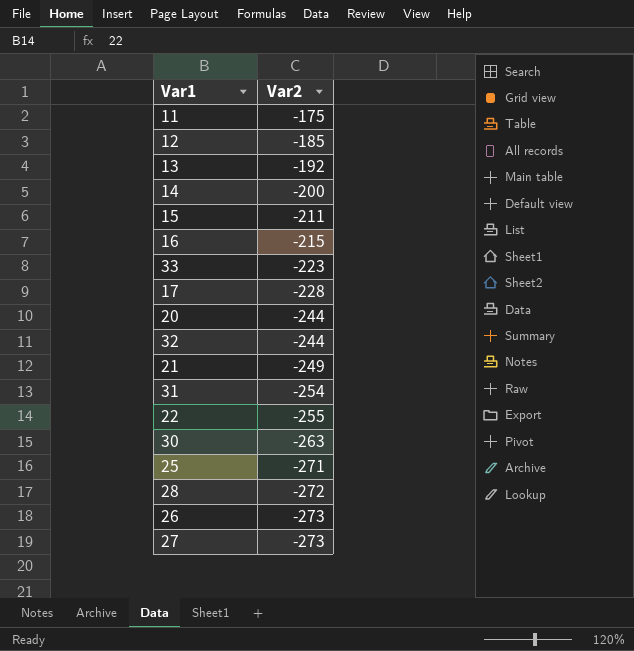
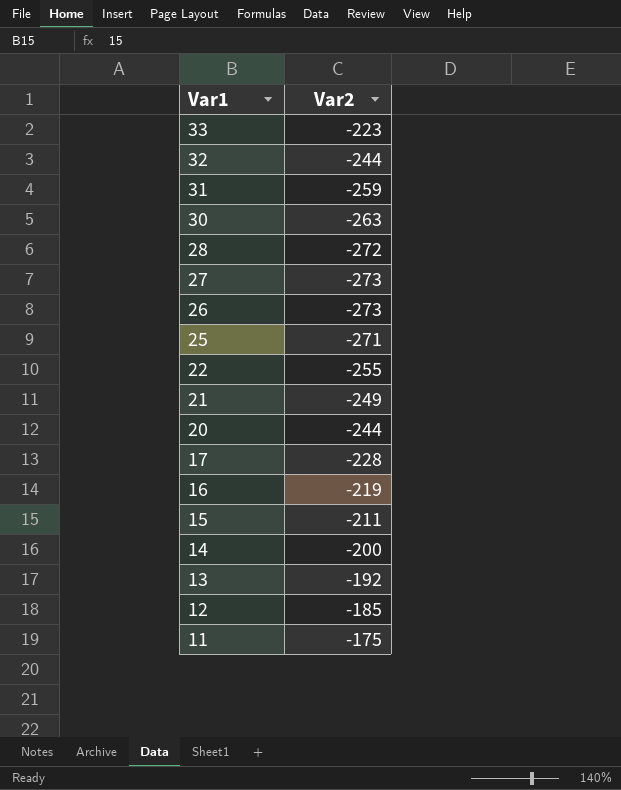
row order: Var2 descending -> Var1 descending
31 | Var2: -254 -> -259
16 | Var2: -215 -> -219

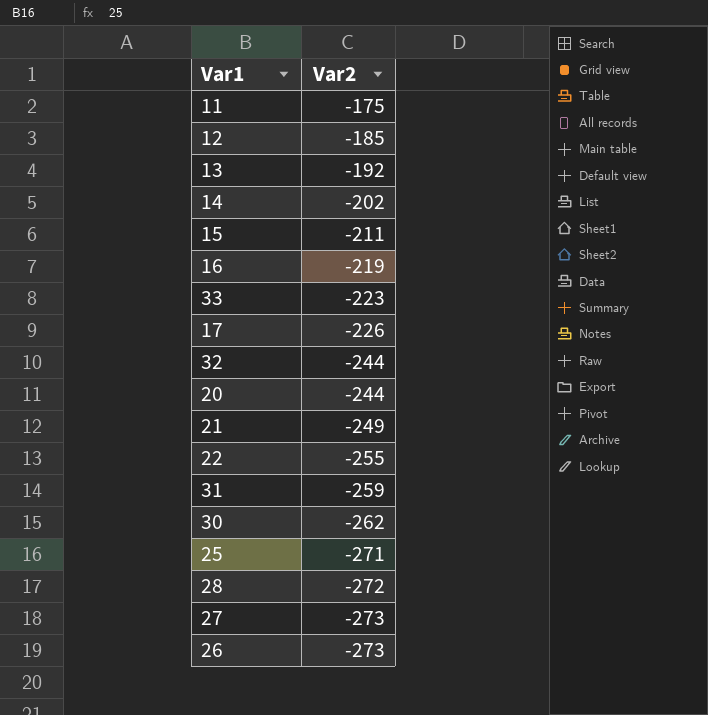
row order: Var1 descending -> Var2 descending
14 | Var2: -200 -> -202
17 | Var2: -228 -> -226
30 | Var2: -263 -> -262

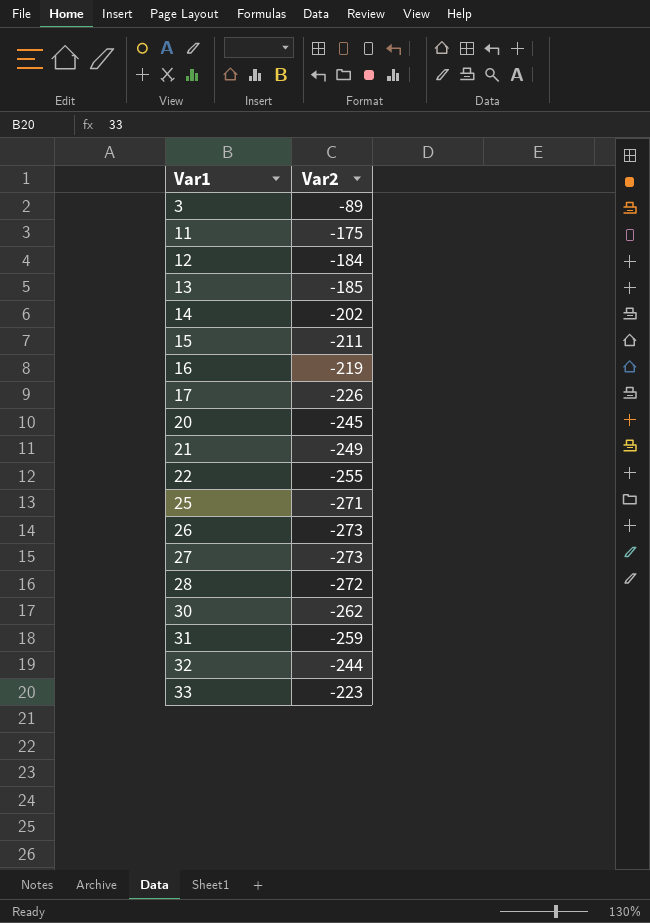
row order: Var2 descending -> Var1 ascending
row 3: none -> -89
12 | Var2: -185 -> -184
13 | Var2: -192 -> -185
20 | Var2: -244 -> -245

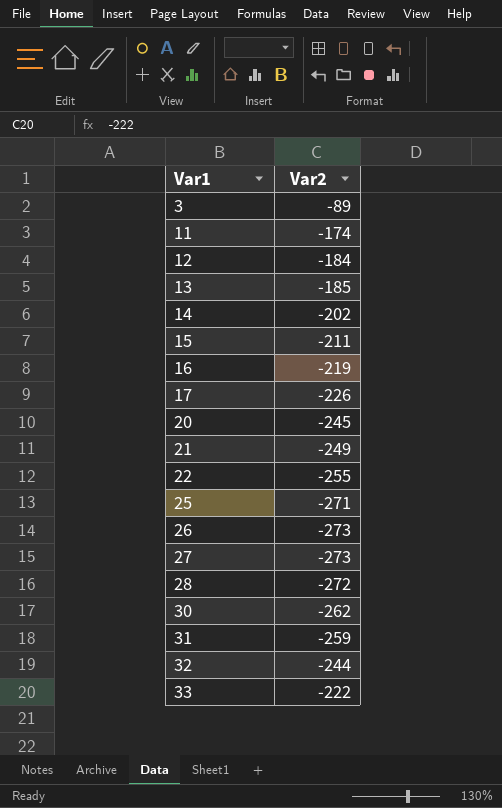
11 | Var2: -175 -> -174
33 | Var2: -223 -> -222

